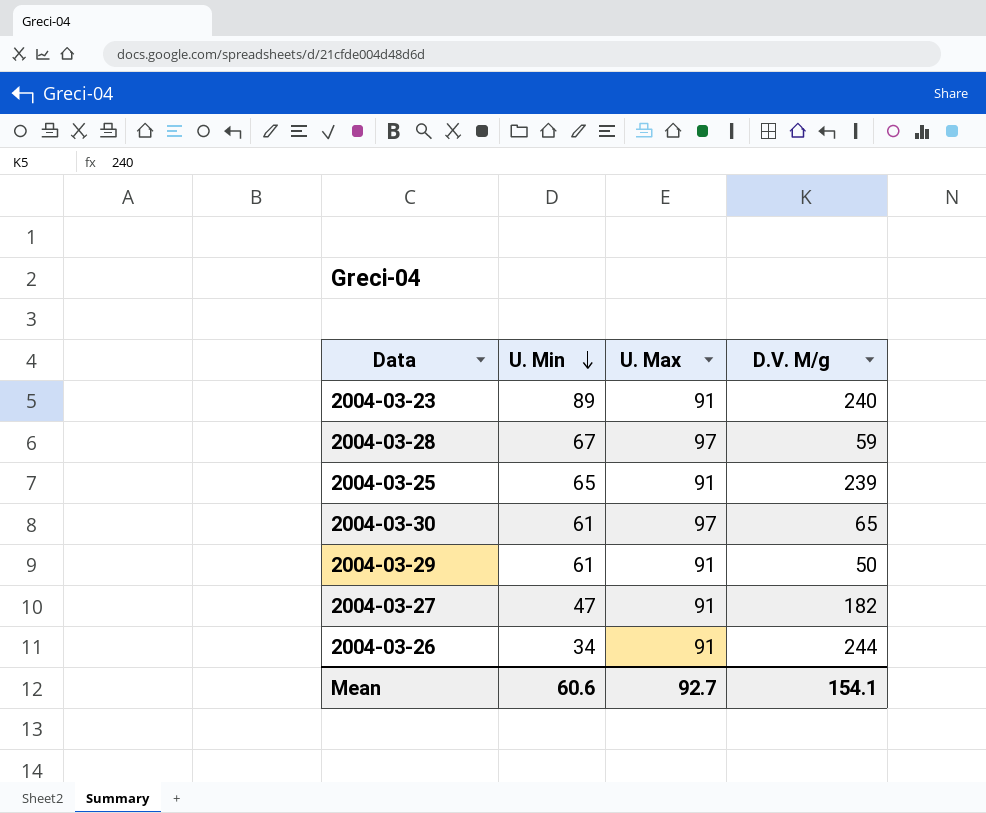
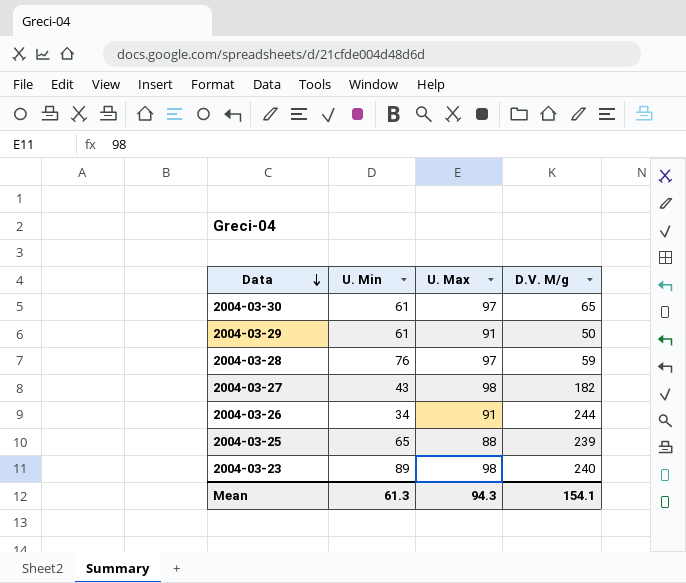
row order: U. Min descending -> Data descending
2004-03-28 | U. Min: 67 -> 76
2004-03-27 | U. Min: 47 -> 43
2004-03-27 | U. Max: 91 -> 98
2004-03-25 | U. Max: 91 -> 88
2004-03-23 | U. Max: 91 -> 98
Mean | U. Min: 60.6 -> 61.3
Mean | U. Max: 92.7 -> 94.3

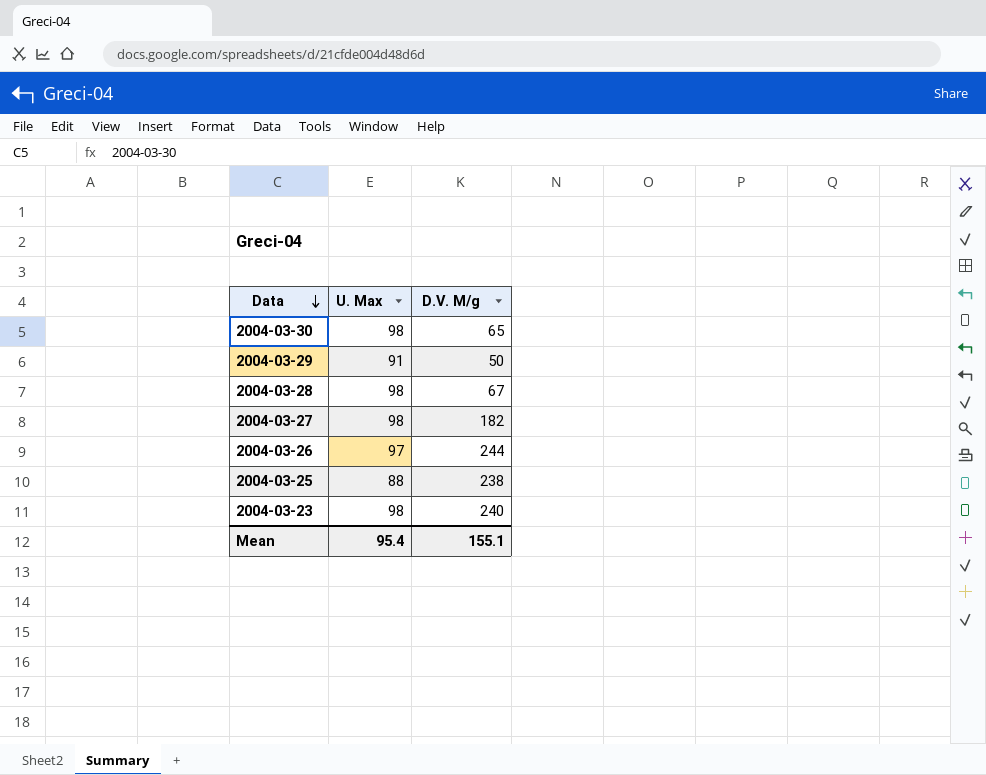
column U. Min | position: 2 -> none
2004-03-30 | U. Max: 97 -> 98
2004-03-28 | U. Max: 97 -> 98
2004-03-28 | D.V. M/g: 59 -> 67
2004-03-26 | U. Max: 91 -> 97
2004-03-25 | D.V. M/g: 239 -> 238
Mean | U. Max: 94.3 -> 95.4
Mean | D.V. M/g: 154.1 -> 155.1

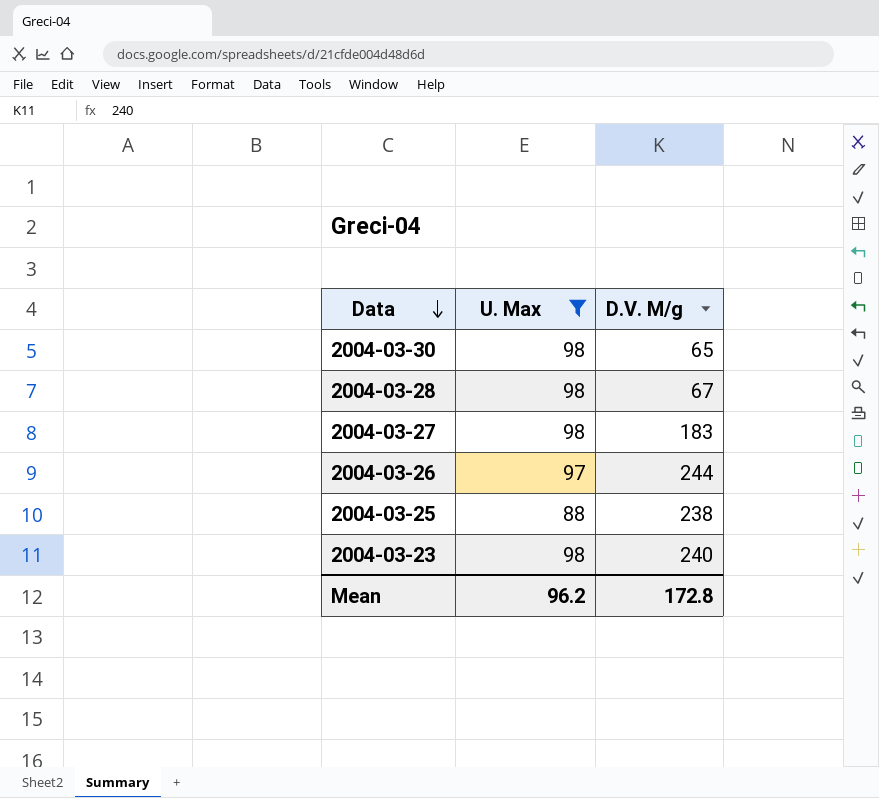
filter: none -> U. Max != 91
2004-03-27 | D.V. M/g: 182 -> 183
Mean | U. Max: 95.4 -> 96.2
Mean | D.V. M/g: 155.1 -> 172.8

